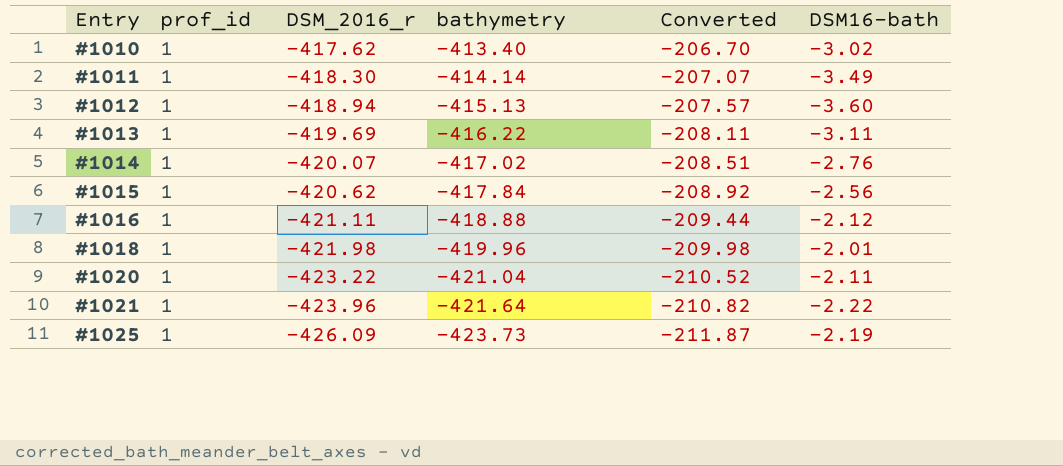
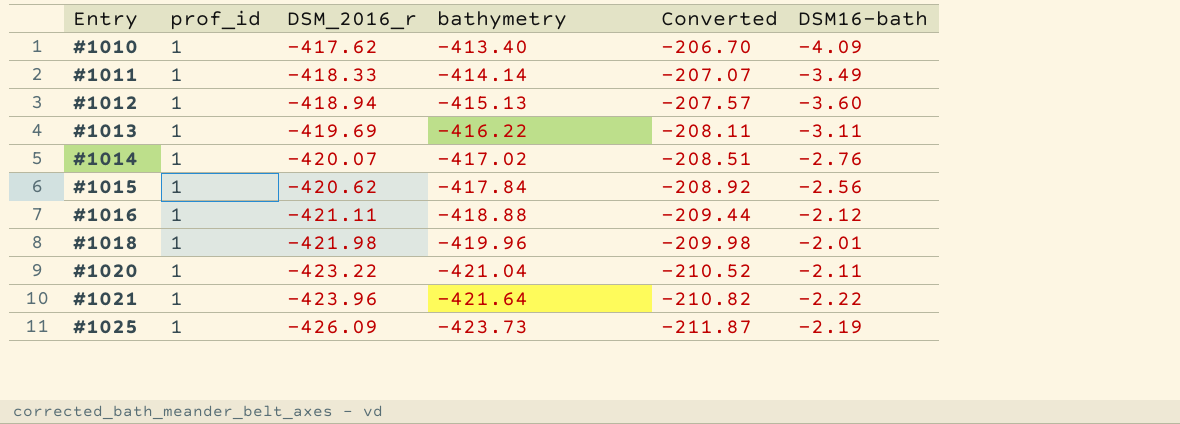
#1010 | DSM16-bath: -3.02 -> -4.09
#1011 | DSM_2016_r: -418.30 -> -418.33

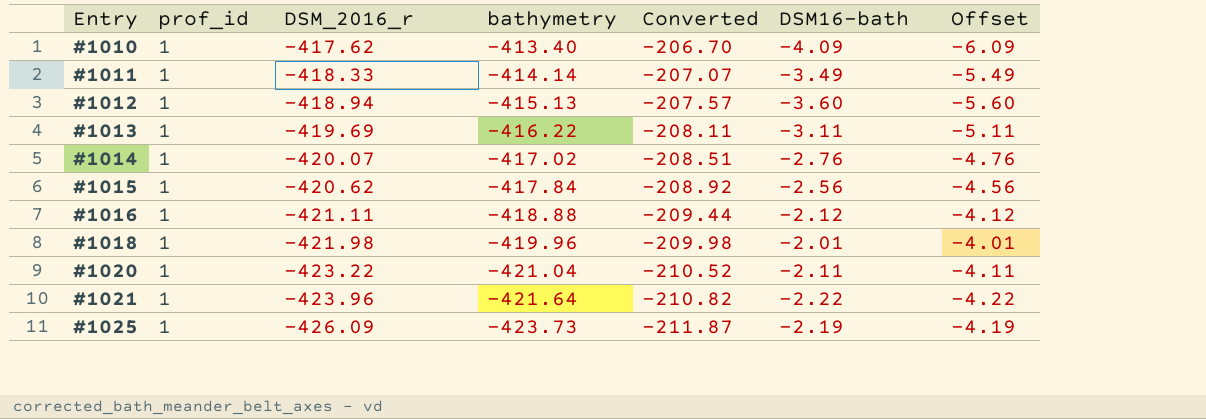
column Offset | formula: none -> [DSM16-bath] - 2

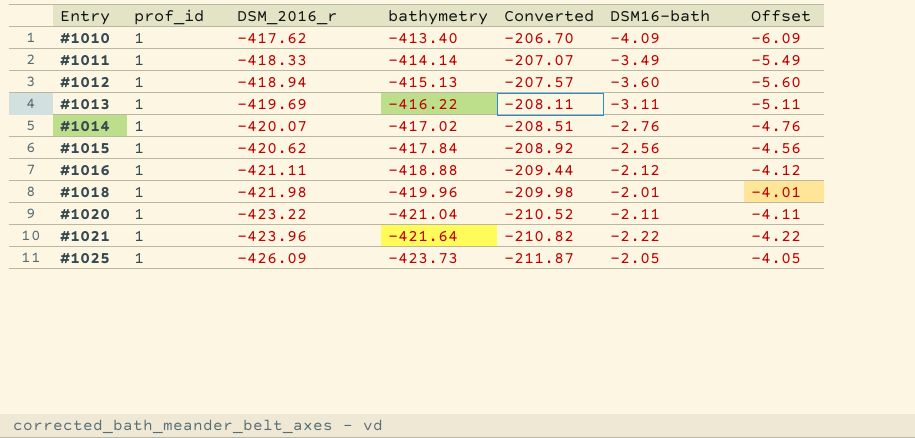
#1025 | DSM16-bath: -2.19 -> -2.05
#1025 | Offset: -4.19 -> -4.05

